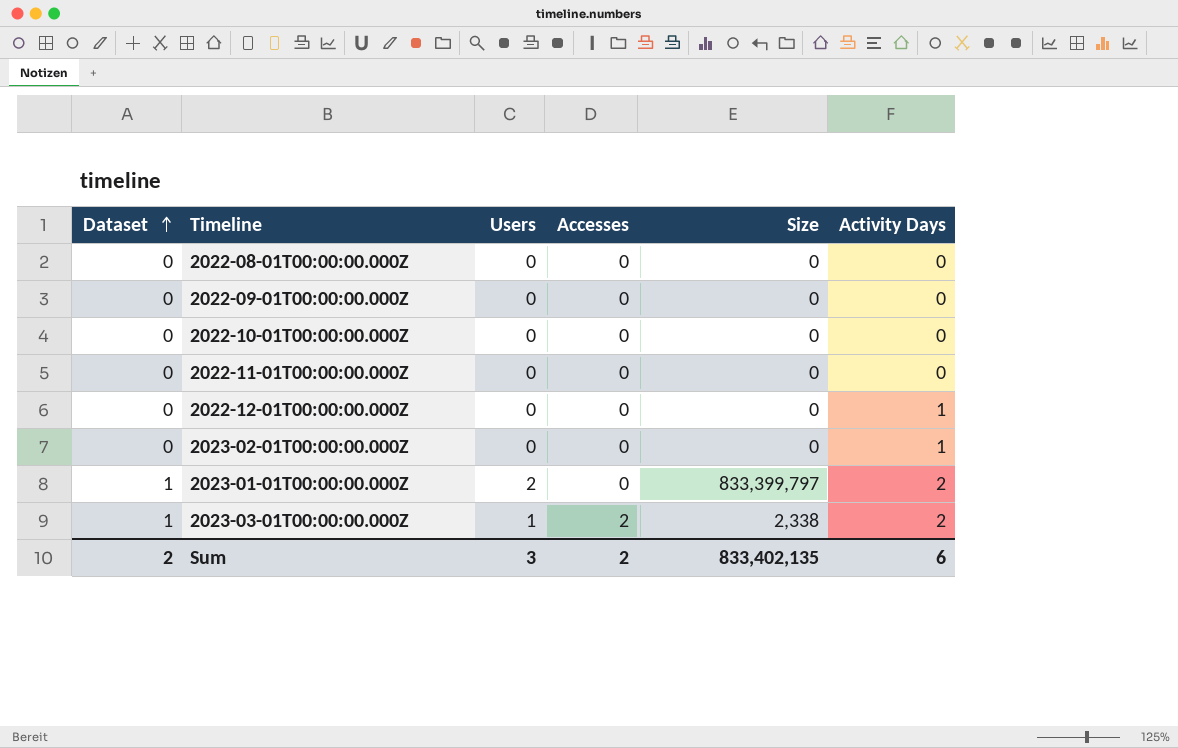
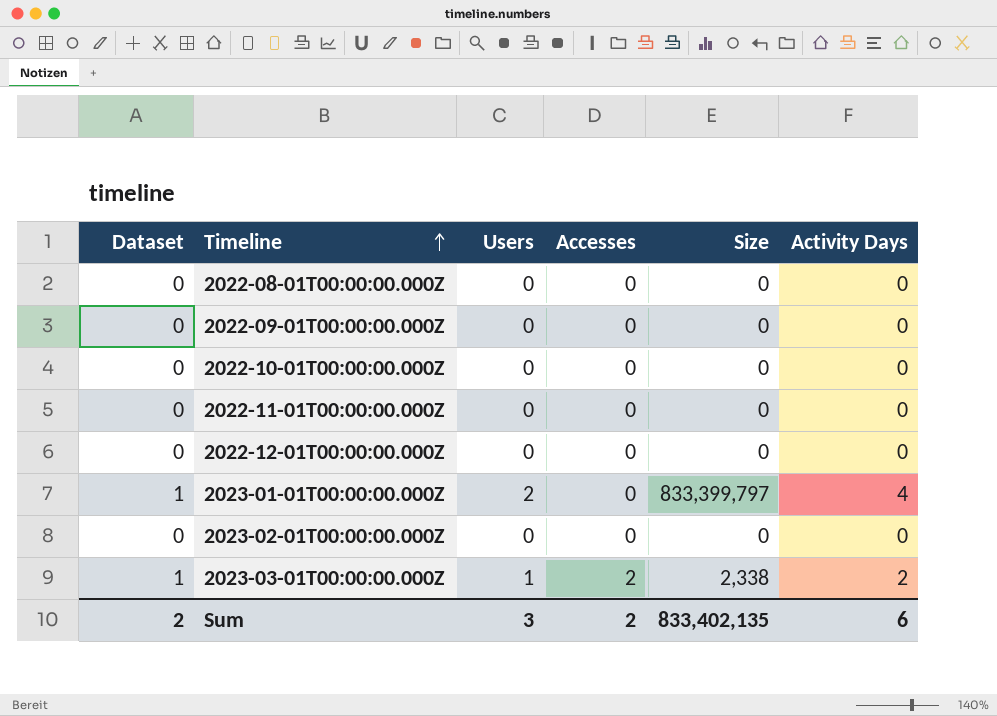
row order: Dataset ascending -> Timeline ascending
2022-12-01T00:00:00.000Z | Activity Days: 1 -> 0
2023-01-01T00:00:00.000Z | Activity Days: 2 -> 4
2023-02-01T00:00:00.000Z | Activity Days: 1 -> 0

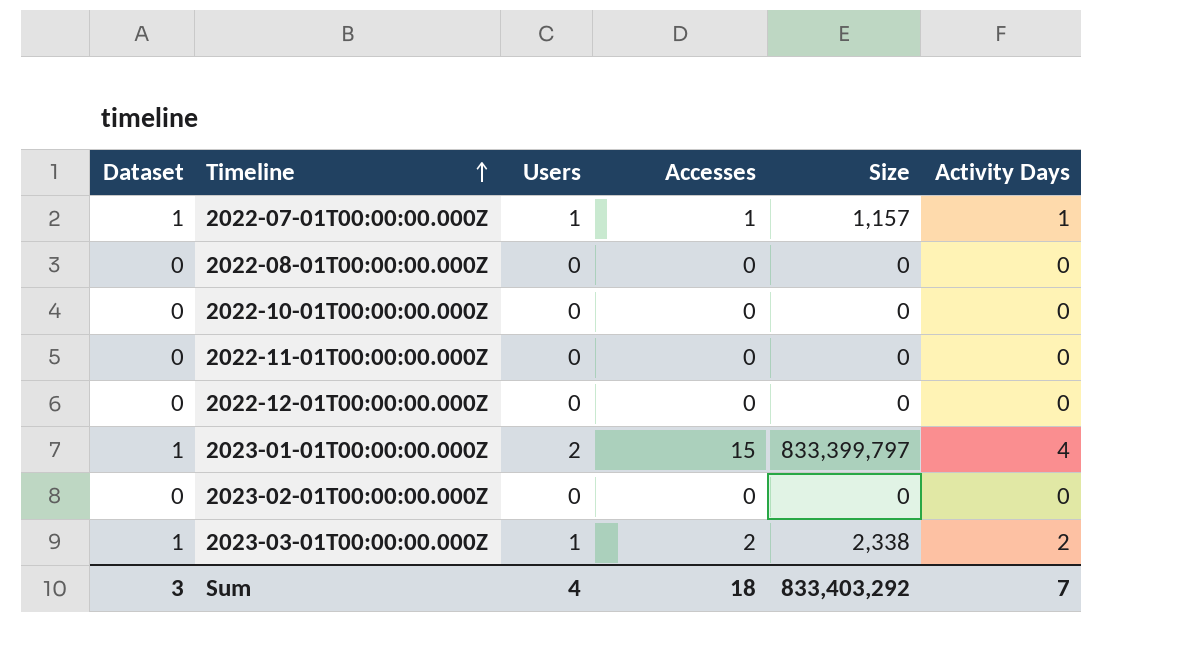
row 2022-09-01T00:00:00.000Z: 0 | 0 | 0 | 0 | 0 -> none
row 2022-07-01T00:00:00.000Z: none -> 1 | 1 | 1 | 1,157 | 1
2023-01-01T00:00:00.000Z | Accesses: 0 -> 15
Sum | Dataset: 2 -> 3
Sum | Users: 3 -> 4
Sum | Accesses: 2 -> 18
Sum | Size: 833,402,135 -> 833,403,292
Sum | Activity Days: 6 -> 7

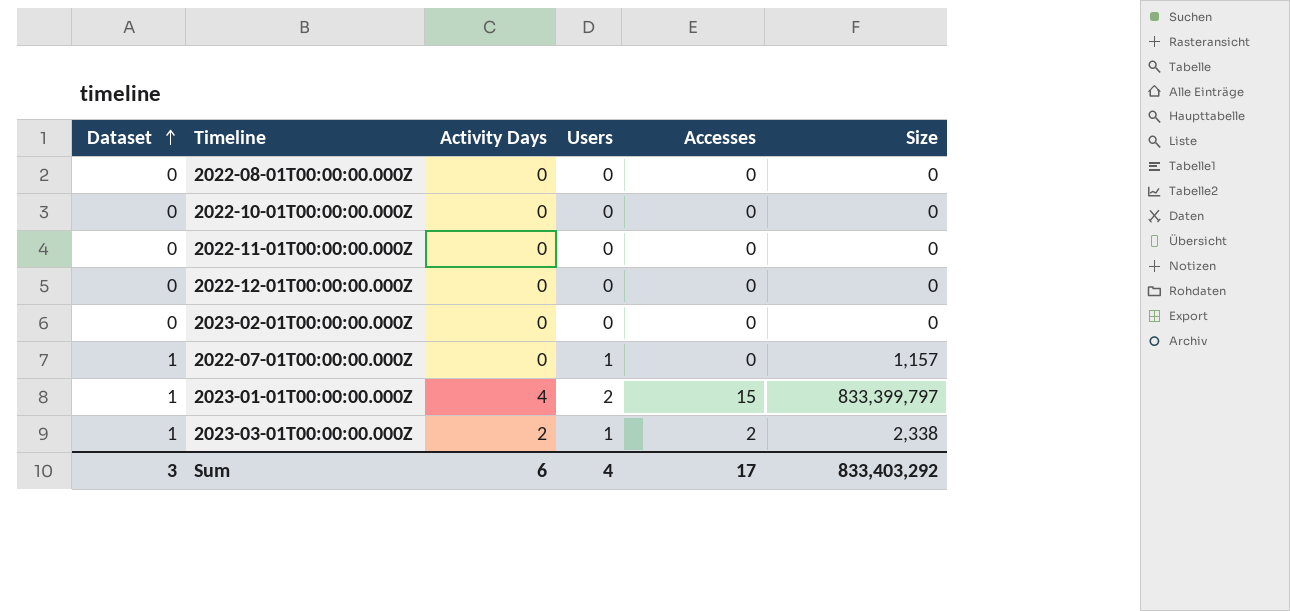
row order: Timeline ascending -> Dataset ascending
column Activity Days | position: 6 -> 3
2022-07-01T00:00:00.000Z | Activity Days: 1 -> 0
2022-07-01T00:00:00.000Z | Accesses: 1 -> 0
Sum | Activity Days: 7 -> 6
Sum | Accesses: 18 -> 17

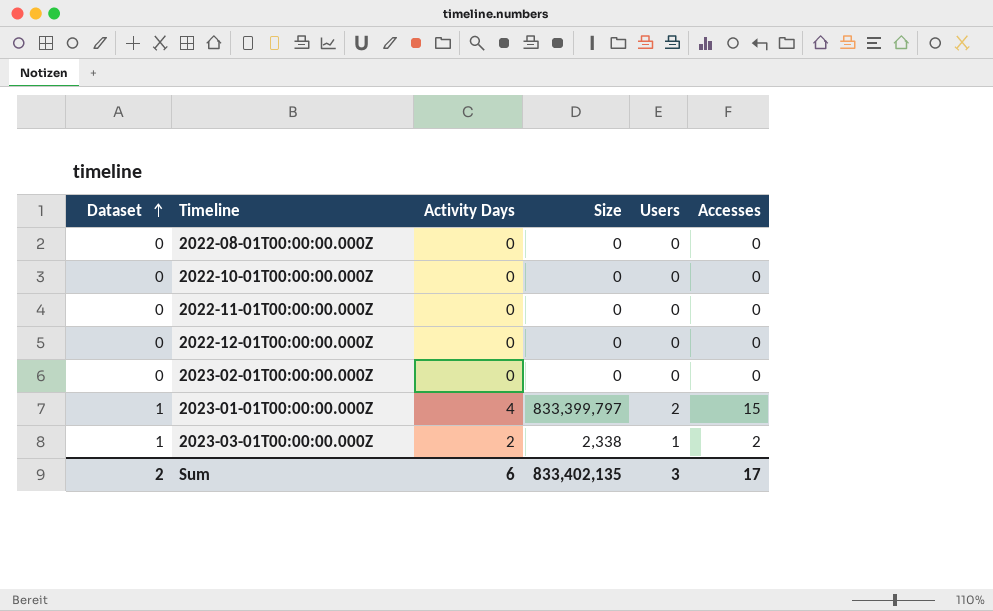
column Size | position: 6 -> 4
row 2022-07-01T00:00:00.000Z: 1 | 0 | 1 | 0 | 1,157 -> none
Sum | Dataset: 3 -> 2
Sum | Size: 833,403,292 -> 833,402,135
Sum | Users: 4 -> 3

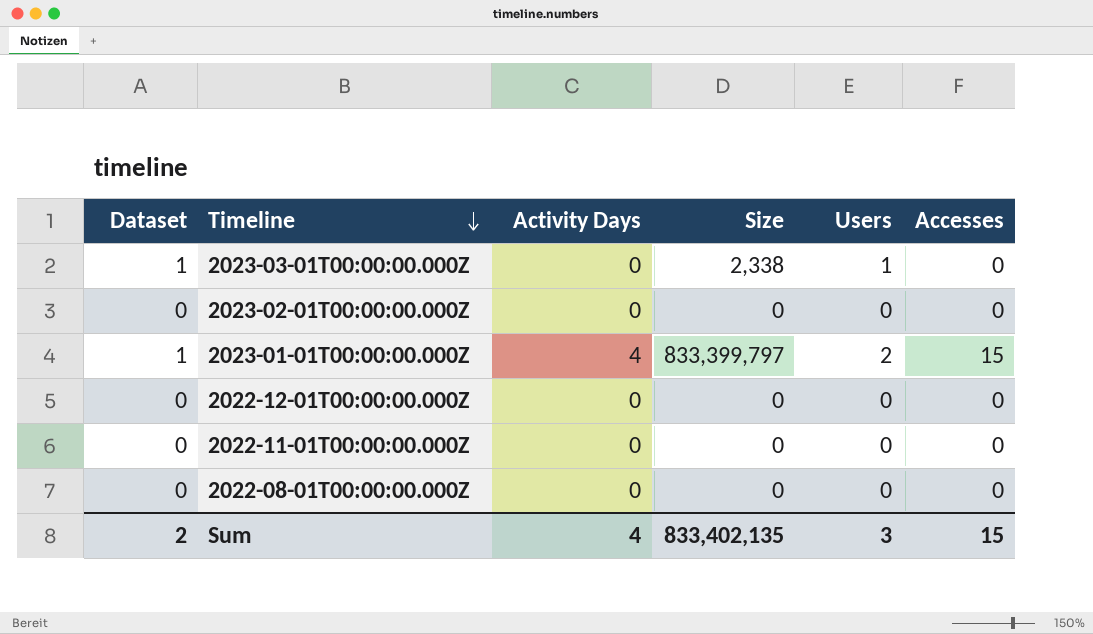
row order: Dataset ascending -> Timeline descending
row 2022-10-01T00:00:00.000Z: 0 | 0 | 0 | 0 | 0 -> none
2023-03-01T00:00:00.000Z | Activity Days: 2 -> 0
2023-03-01T00:00:00.000Z | Accesses: 2 -> 0
Sum | Activity Days: 6 -> 4
Sum | Accesses: 17 -> 15

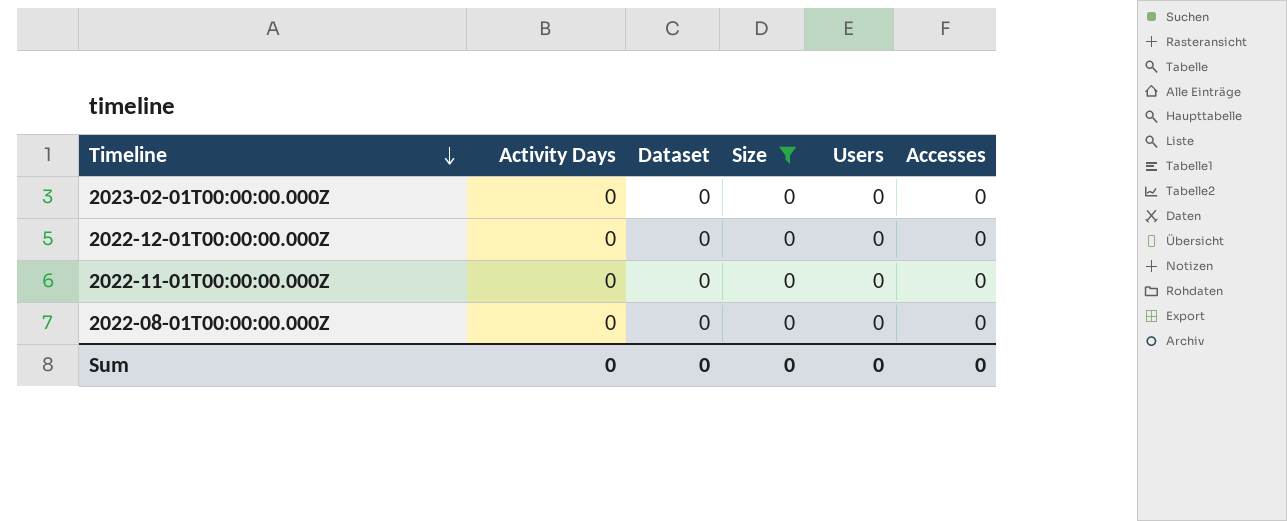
filter: none -> Size = 0
column Dataset | position: 1 -> 3
Sum | Activity Days: 4 -> 0
Sum | Dataset: 2 -> 0
Sum | Size: 833,402,135 -> 0
Sum | Users: 3 -> 0
Sum | Accesses: 15 -> 0

